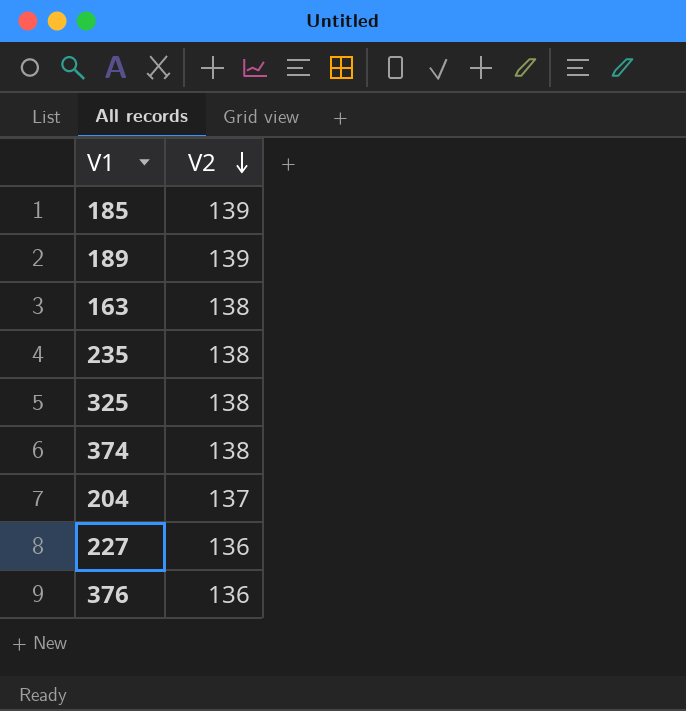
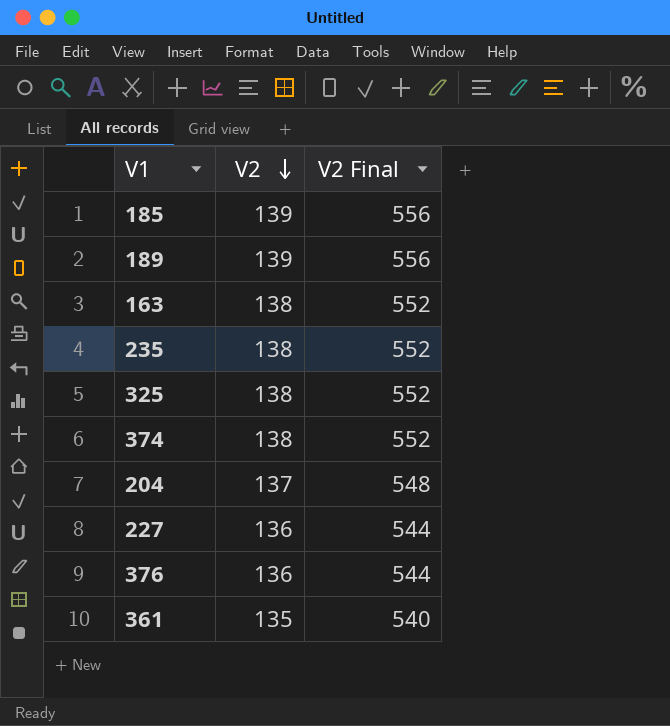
column V2 Final | formula: none -> [V2] * 4
row 361: none -> 135 | 540

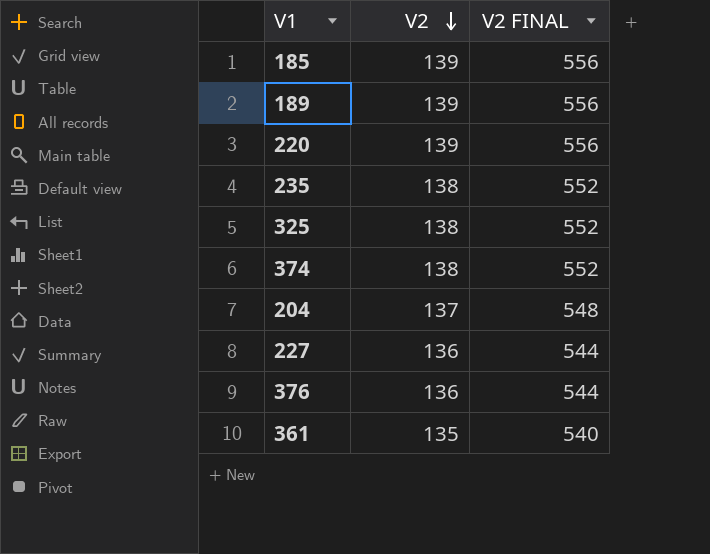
column name: V2 Final -> V2 FINAL
row 163: 138 | 552 -> none
row 220: none -> 139 | 556

